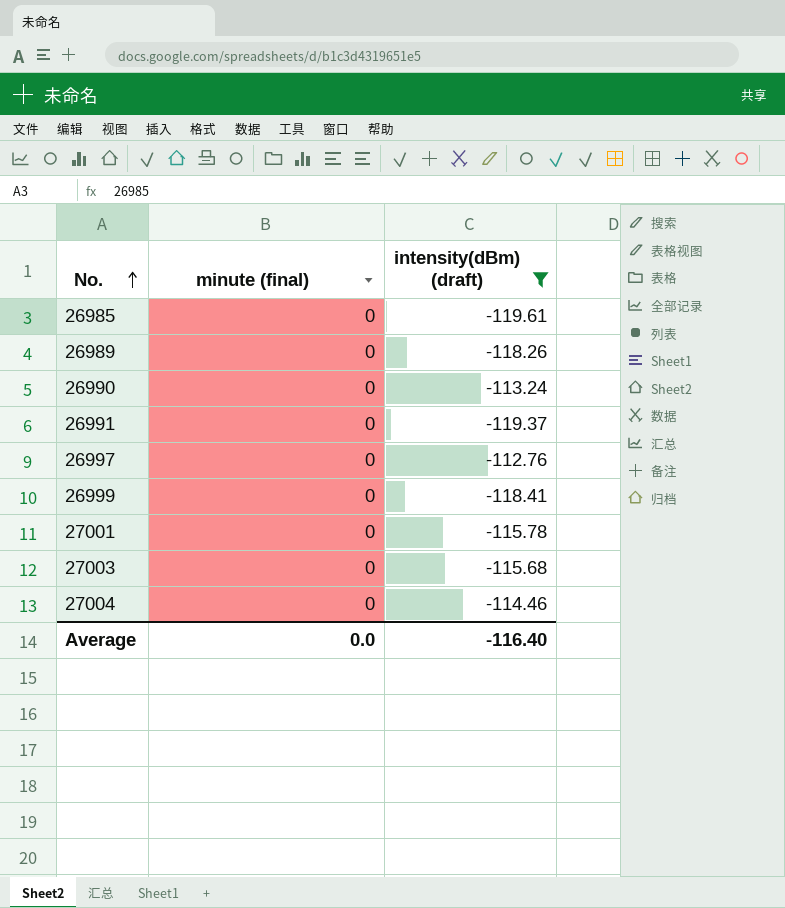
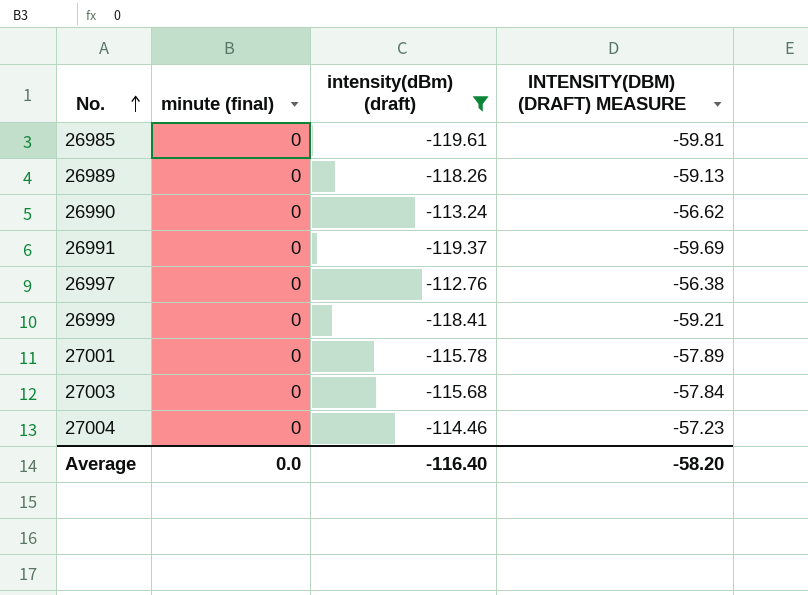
column INTENSITY(DBM) (DRAFT) MEASURE | formula: none -> [intensity(dBm) (draft)] * 0.5

